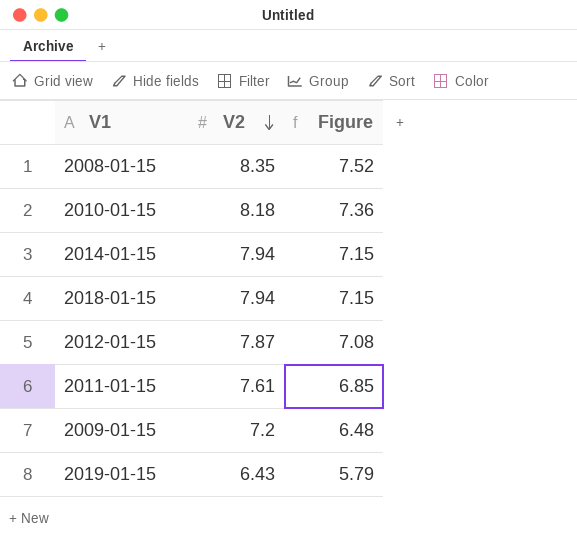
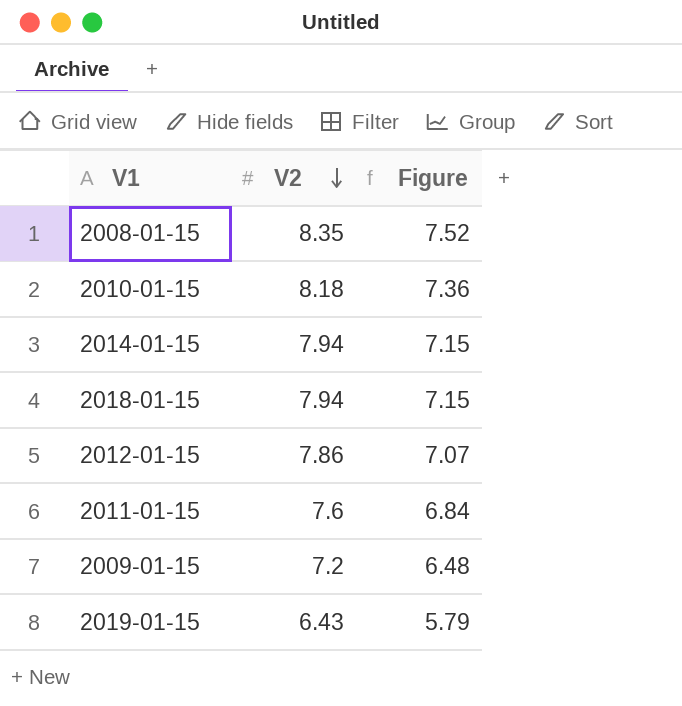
2012-01-15 | V2: 7.87 -> 7.86
2012-01-15 | Figure: 7.08 -> 7.07
2011-01-15 | V2: 7.61 -> 7.6
2011-01-15 | Figure: 6.85 -> 6.84

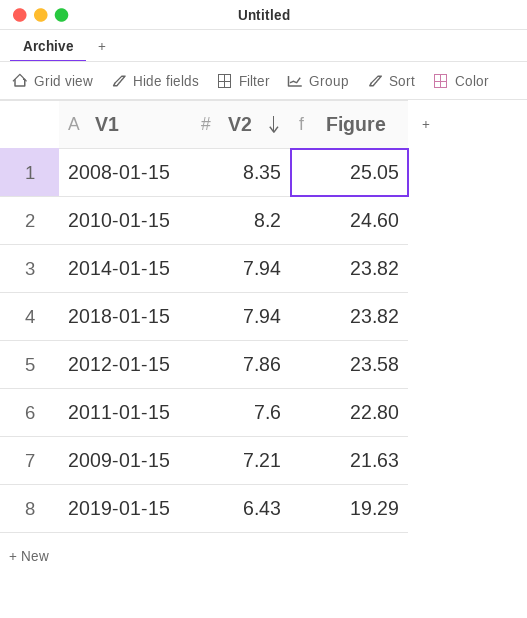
column Figure | formula: [V2] * 0.9 -> [V2] * 3
2010-01-15 | V2: 8.18 -> 8.2
2009-01-15 | V2: 7.2 -> 7.21

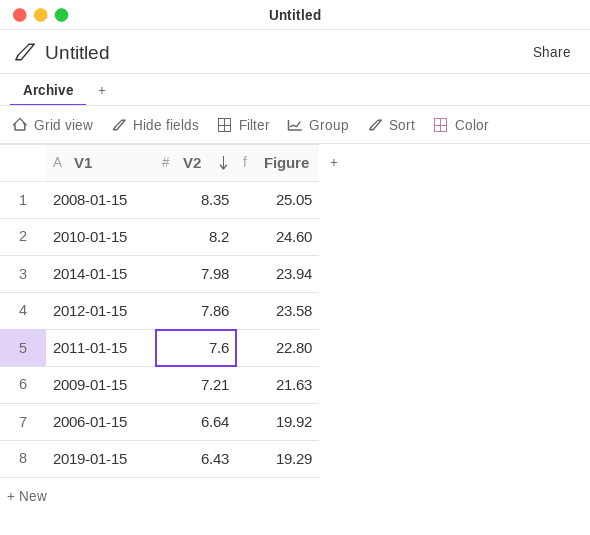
row 2018-01-15: 7.94 | 23.82 -> none
2014-01-15 | V2: 7.94 -> 7.98
2014-01-15 | Figure: 23.82 -> 23.94
row 2006-01-15: none -> 6.64 | 19.92

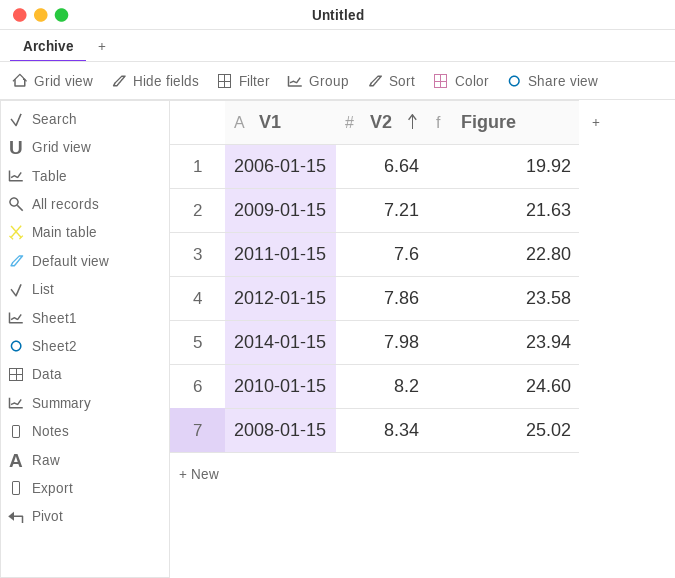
row order: V2 descending -> V2 ascending
row 2019-01-15: 6.43 | 19.29 -> none
2008-01-15 | V2: 8.35 -> 8.34
2008-01-15 | Figure: 25.05 -> 25.02

